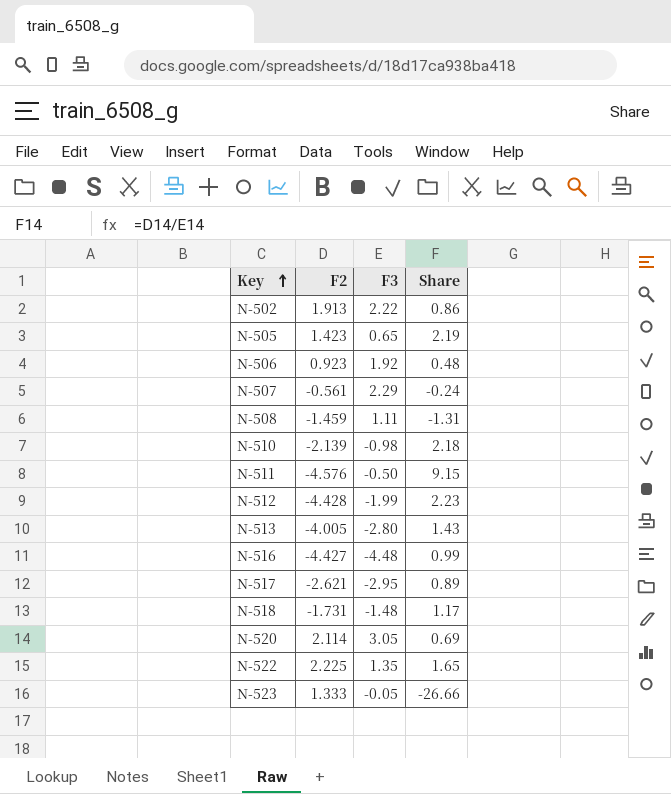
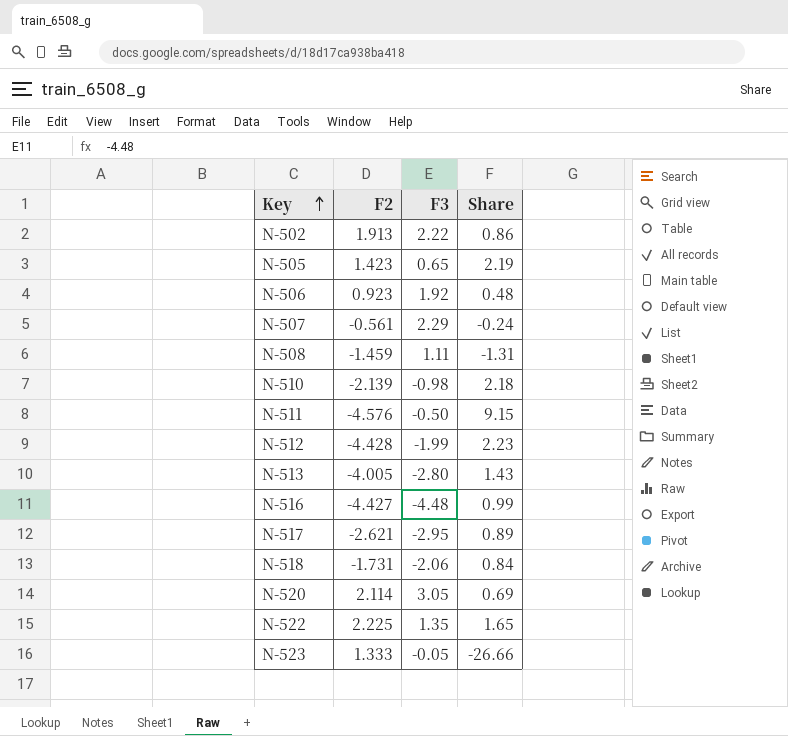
N-518 | F3: -1.48 -> -2.06
N-518 | Share: 1.17 -> 0.84

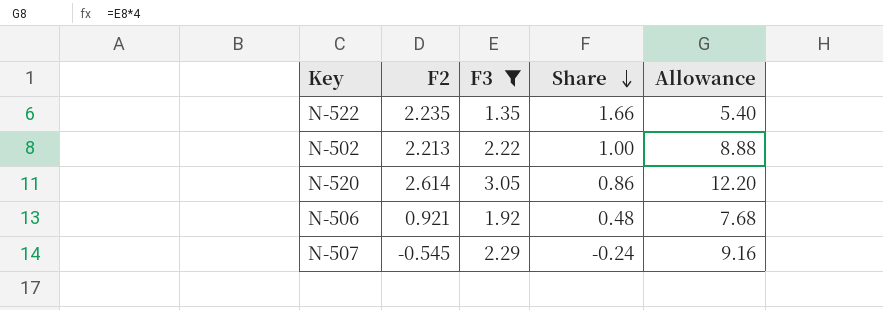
filter: none -> F3 >= 1.35
row order: Key ascending -> Share descending
column Allowance | formula: none -> [F3] * 4
N-522 | F2: 2.225 -> 2.235
N-522 | Share: 1.65 -> 1.66
N-502 | F2: 1.913 -> 2.213
N-502 | Share: 0.86 -> 1.00
N-520 | F2: 2.114 -> 2.614
N-520 | Share: 0.69 -> 0.86
N-506 | F2: 0.923 -> 0.921
N-507 | F2: -0.561 -> -0.545

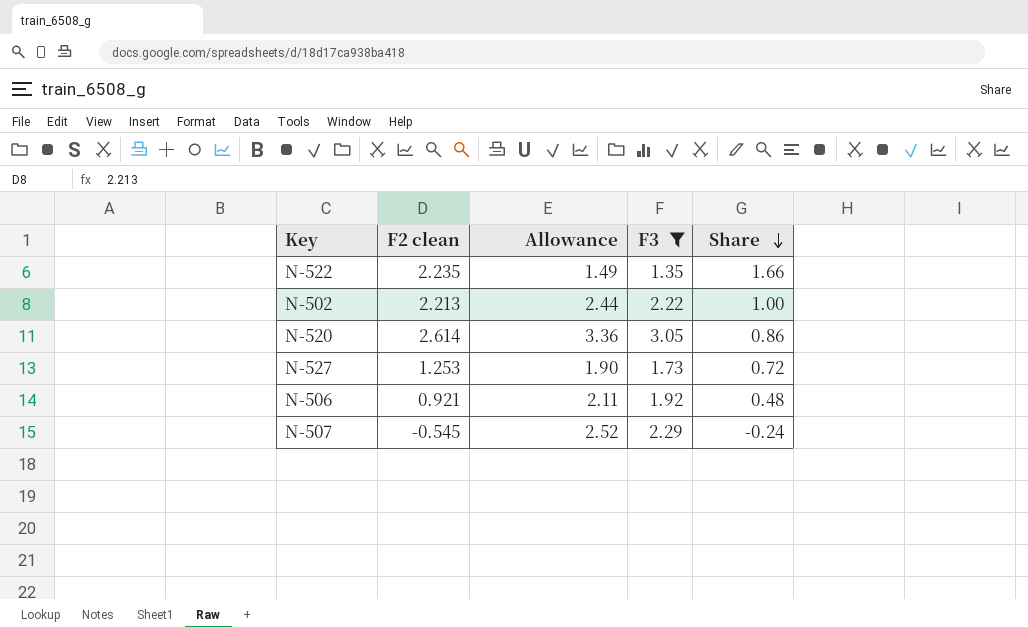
column name: F2 -> F2 clean
column Allowance | formula: [F3] * 4 -> [F3] * 1.1
column Allowance | position: 5 -> 3
row N-527: none -> 1.253 | 1.90 | 1.73 | 0.72

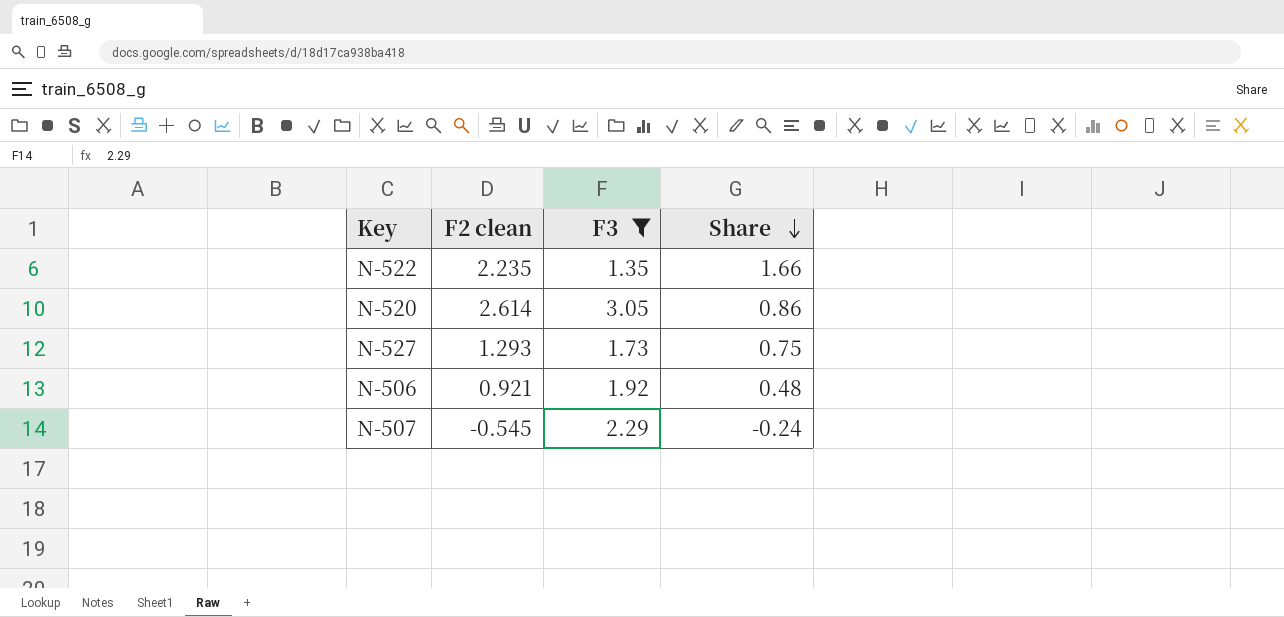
column Allowance | formula: [F3] * 1.1 -> none
row N-502: 2.213 | 2.44 | 2.22 | 1.00 -> none
N-527 | F2 clean: 1.253 -> 1.293
N-527 | Share: 0.72 -> 0.75

